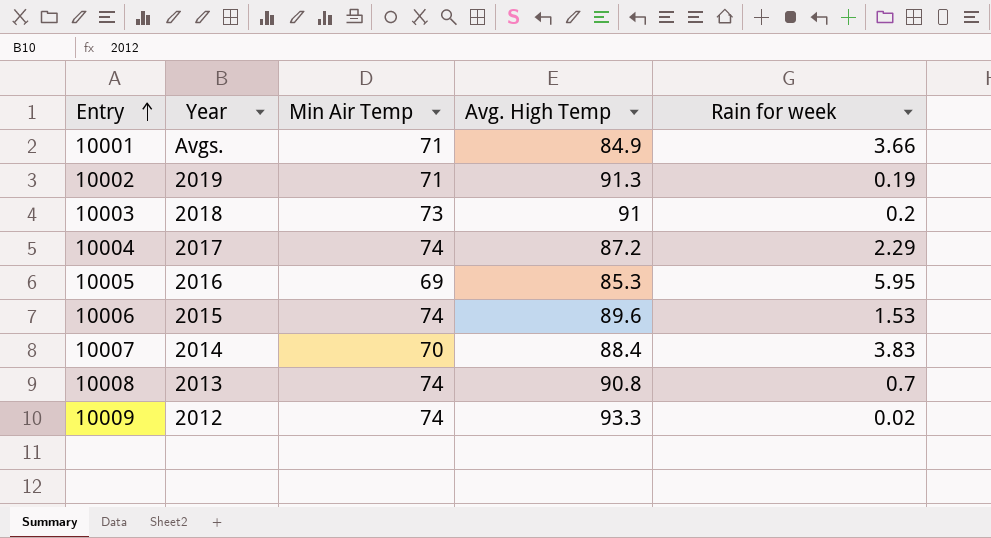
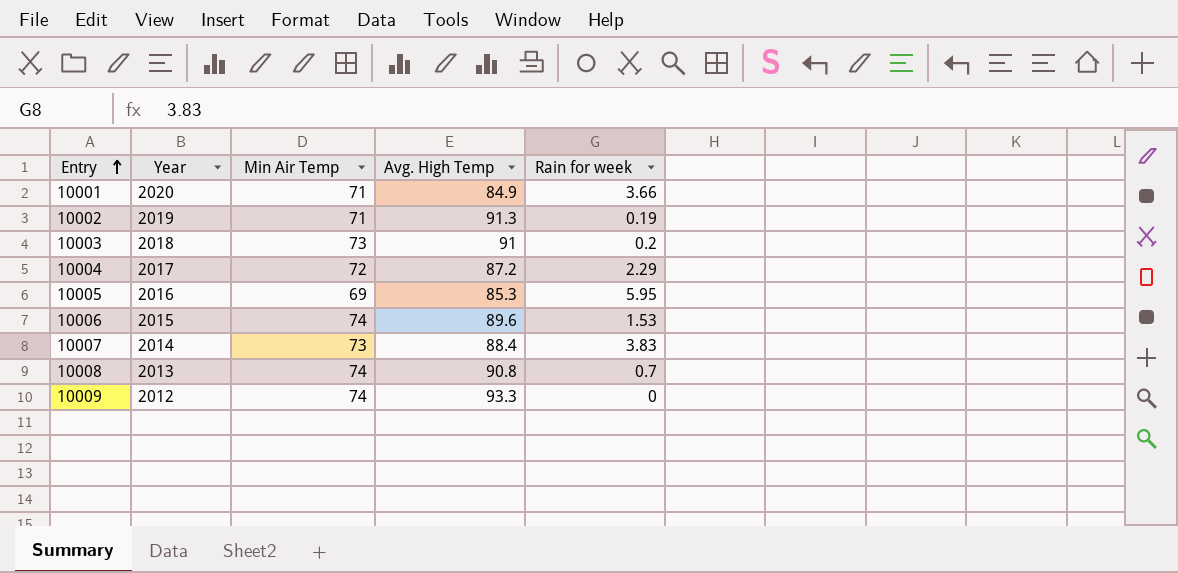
10001 | Year: Avgs. -> 2020
10004 | Min Air Temp: 74 -> 72
10007 | Min Air Temp: 70 -> 73
10009 | Rain for week: 0.02 -> 0

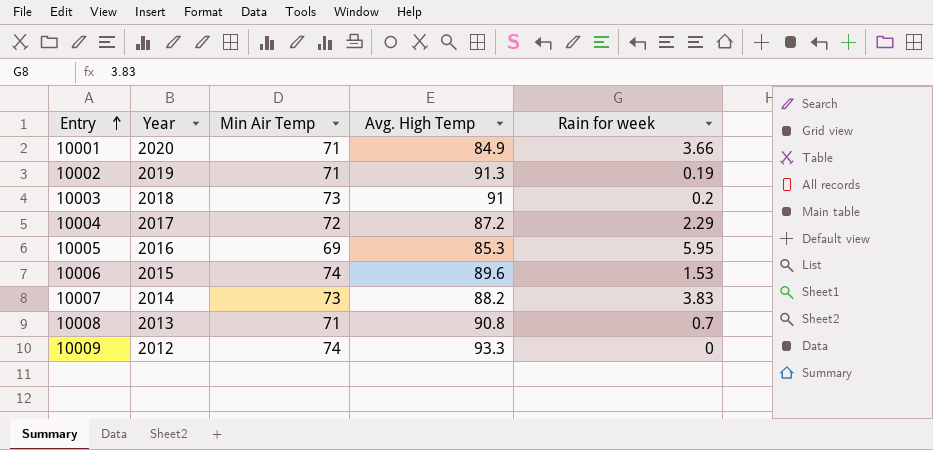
10007 | Avg. High Temp: 88.4 -> 88.2
10008 | Min Air Temp: 74 -> 71

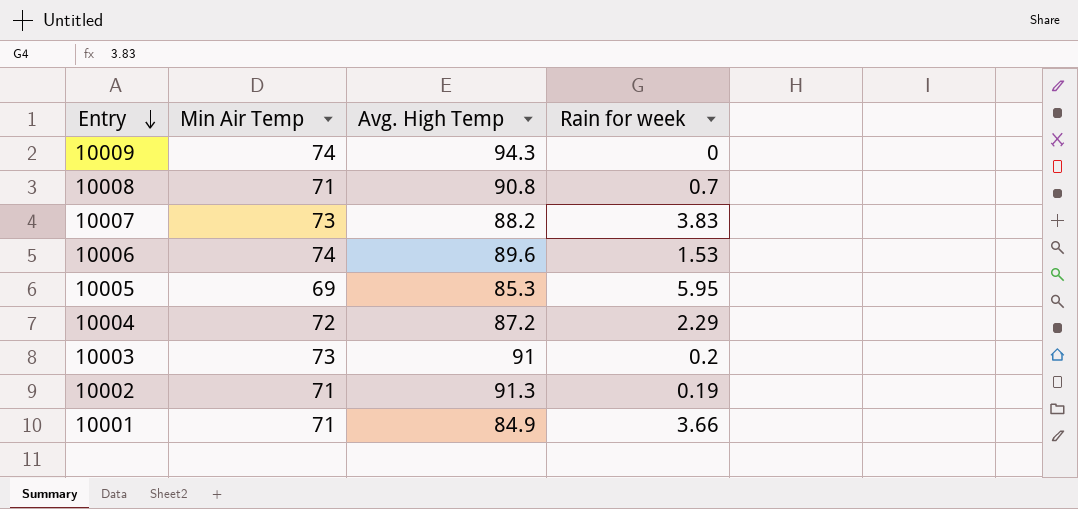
row order: Entry ascending -> Entry descending
column Year | position: 2 -> none
10009 | Avg. High Temp: 93.3 -> 94.3

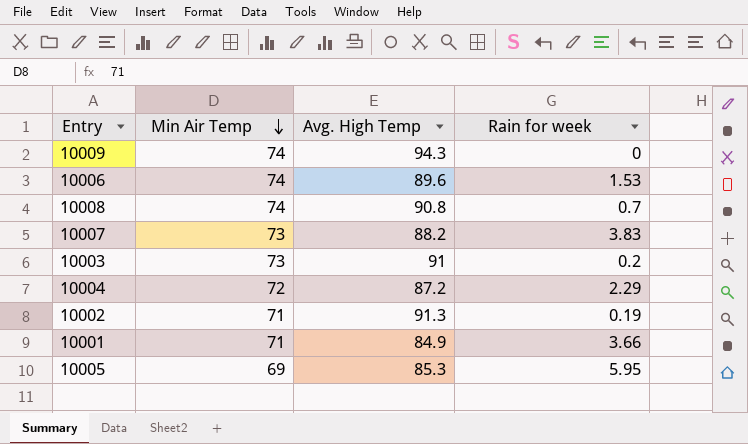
row order: Entry descending -> Min Air Temp descending
10008 | Min Air Temp: 71 -> 74

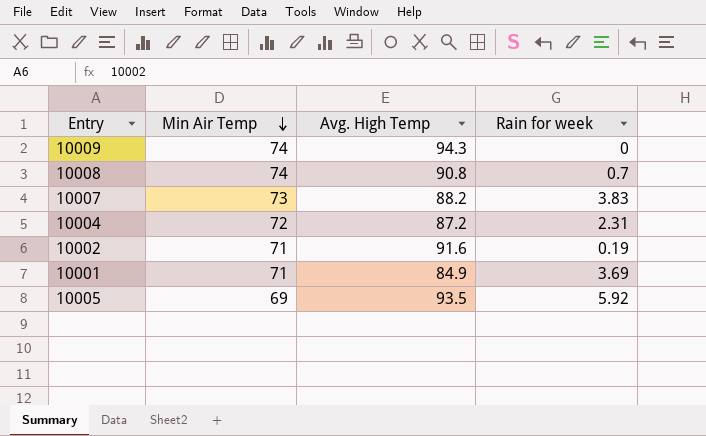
row 10006: 74 | 89.6 | 1.53 -> none
row 10003: 73 | 91 | 0.2 -> none
10004 | Rain for week: 2.29 -> 2.31
10002 | Avg. High Temp: 91.3 -> 91.6
10001 | Rain for week: 3.66 -> 3.69
10005 | Avg. High Temp: 85.3 -> 93.5
10005 | Rain for week: 5.95 -> 5.92

